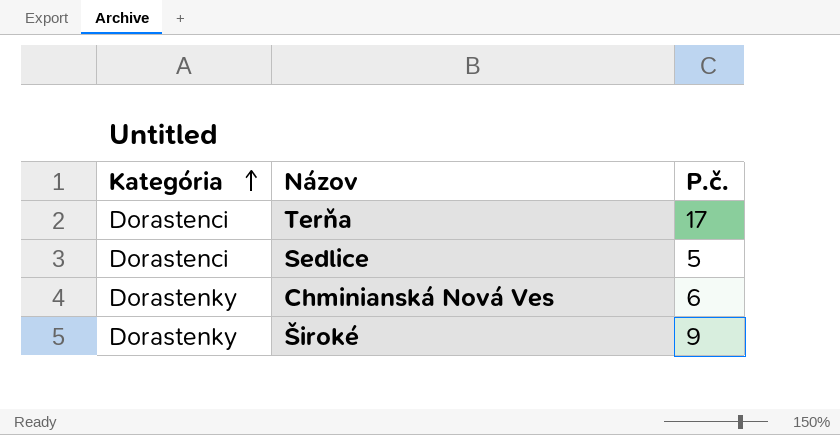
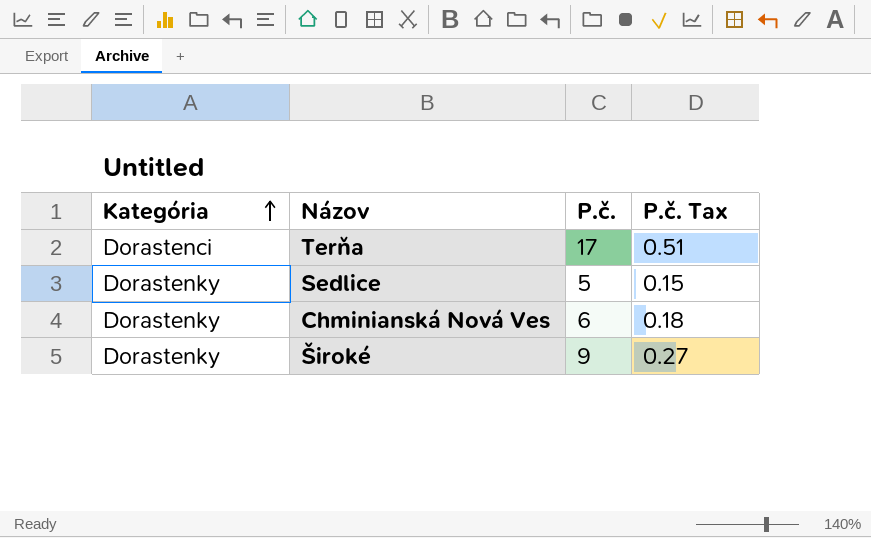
column P.č. Tax | formula: none -> [P.č.] * 0.03
Sedlice | Kategória: Dorastenci -> Dorastenky

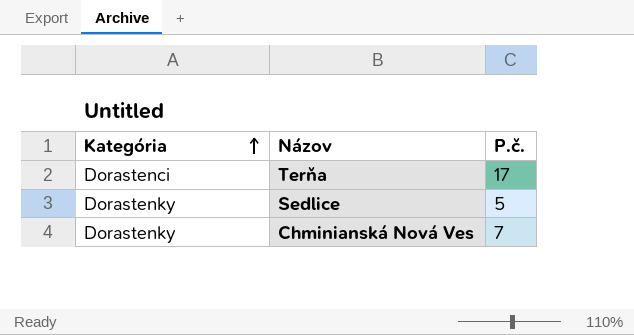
column P.č. Tax | formula: [P.č.] * 0.03 -> none
row Široké: Dorastenky | 9 | 0.27 -> none
Chminianská Nová Ves | P.č.: 6 -> 7

